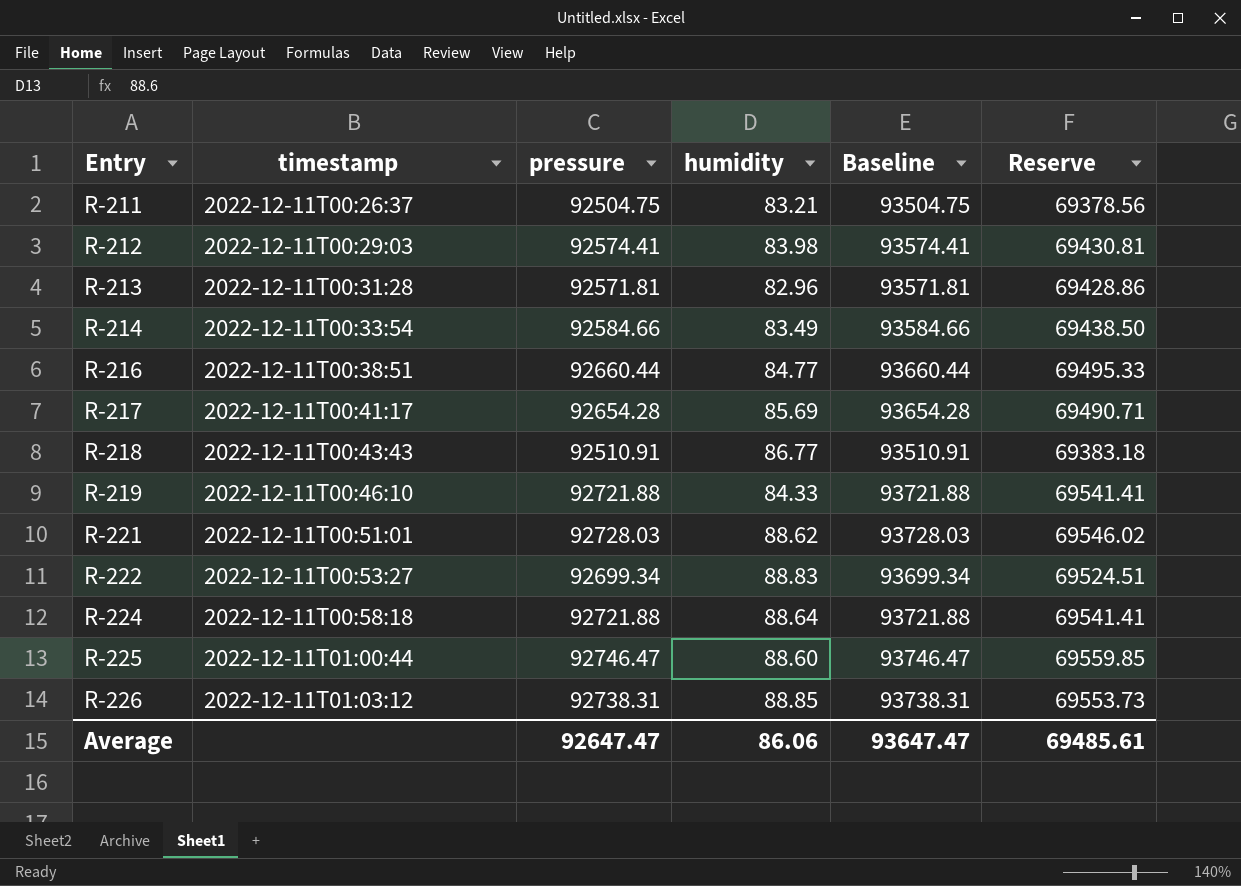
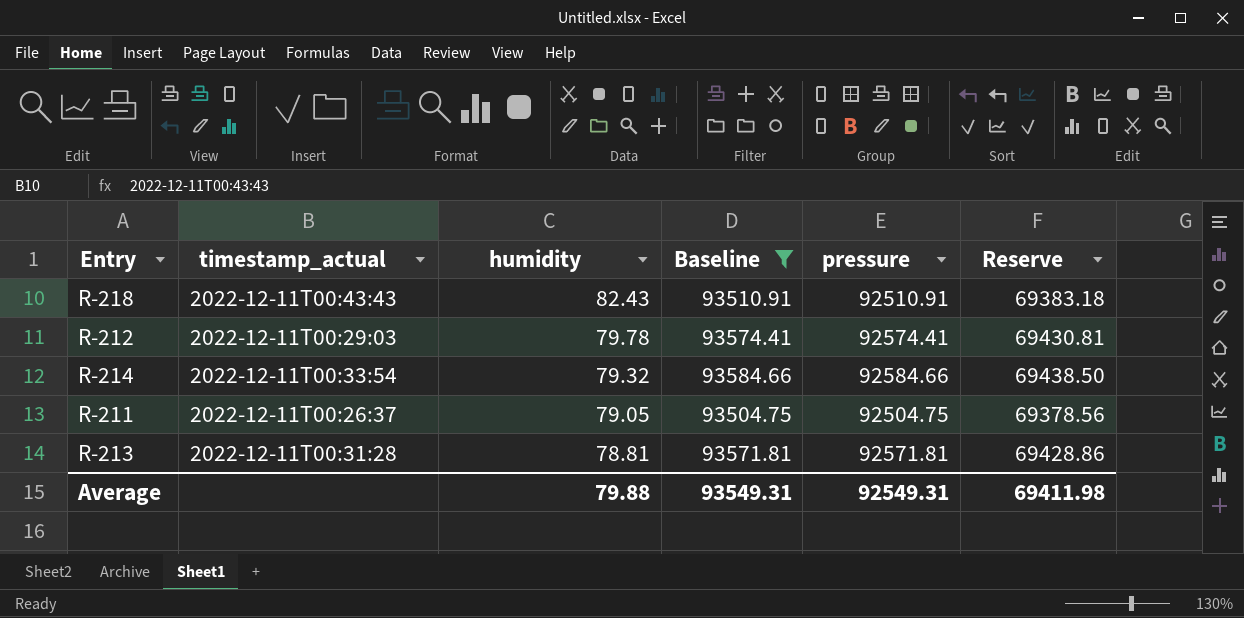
filter: none -> Baseline <= 93584.66
row order: Entry ascending -> humidity descending
column name: timestamp -> timestamp_actual
column pressure | position: 3 -> 5
R-218 | humidity: 86.77 -> 82.43
R-212 | humidity: 83.98 -> 79.78
R-214 | humidity: 83.49 -> 79.32
R-211 | humidity: 83.21 -> 79.05
R-213 | humidity: 82.96 -> 78.81
Average | humidity: 86.06 -> 79.88
Average | Baseline: 93647.47 -> 93549.31
Average | pressure: 92647.47 -> 92549.31
Average | Reserve: 69485.61 -> 69411.98

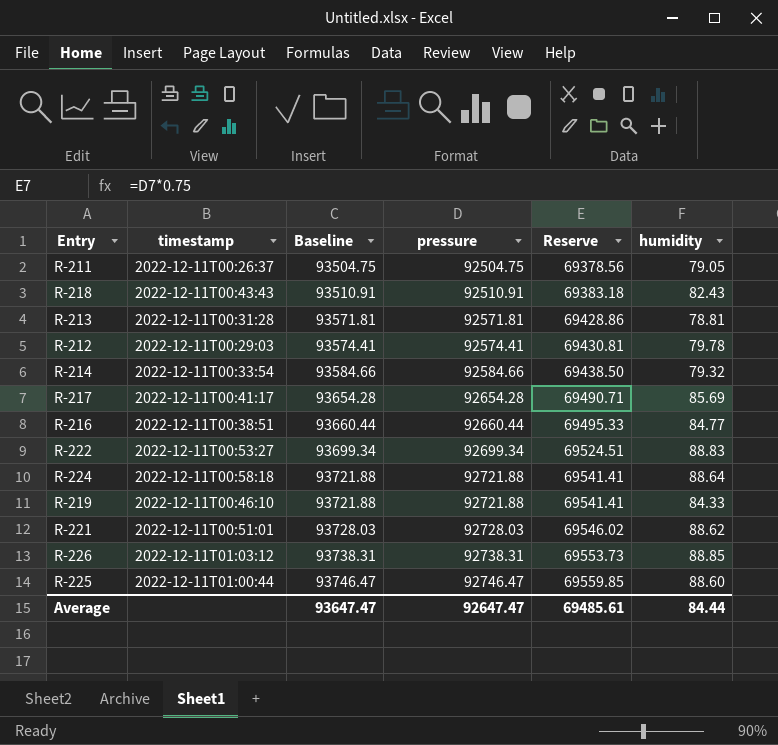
filter: Baseline <= 93584.66 -> none
row order: humidity descending -> Baseline ascending
column name: timestamp_actual -> timestamp
column humidity | position: 3 -> 6
Average | Baseline: 93549.31 -> 93647.47
Average | pressure: 92549.31 -> 92647.47
Average | Reserve: 69411.98 -> 69485.61
Average | humidity: 79.88 -> 84.44

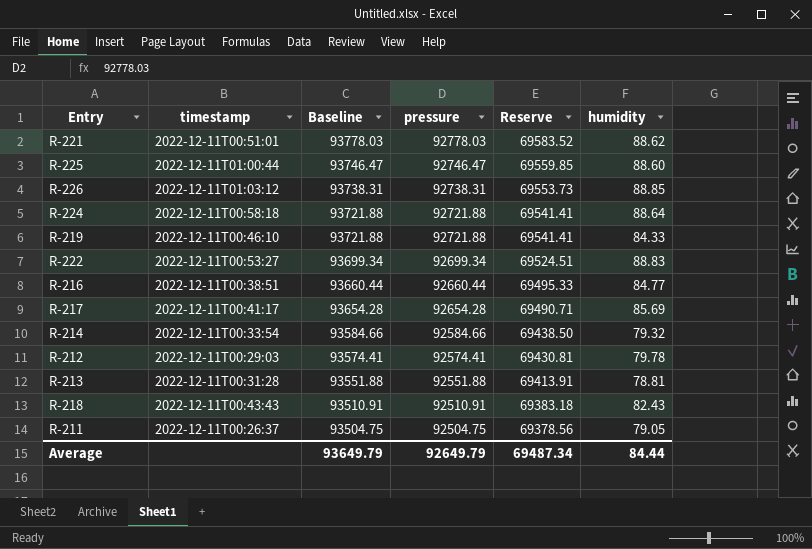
row order: Baseline ascending -> Baseline descending
R-221 | Baseline: 93728.03 -> 93778.03
R-221 | pressure: 92728.03 -> 92778.03
R-221 | Reserve: 69546.02 -> 69583.52
R-213 | Baseline: 93571.81 -> 93551.88
R-213 | pressure: 92571.81 -> 92551.88
R-213 | Reserve: 69428.86 -> 69413.91
Average | Baseline: 93647.47 -> 93649.79
Average | pressure: 92647.47 -> 92649.79
Average | Reserve: 69485.61 -> 69487.34

